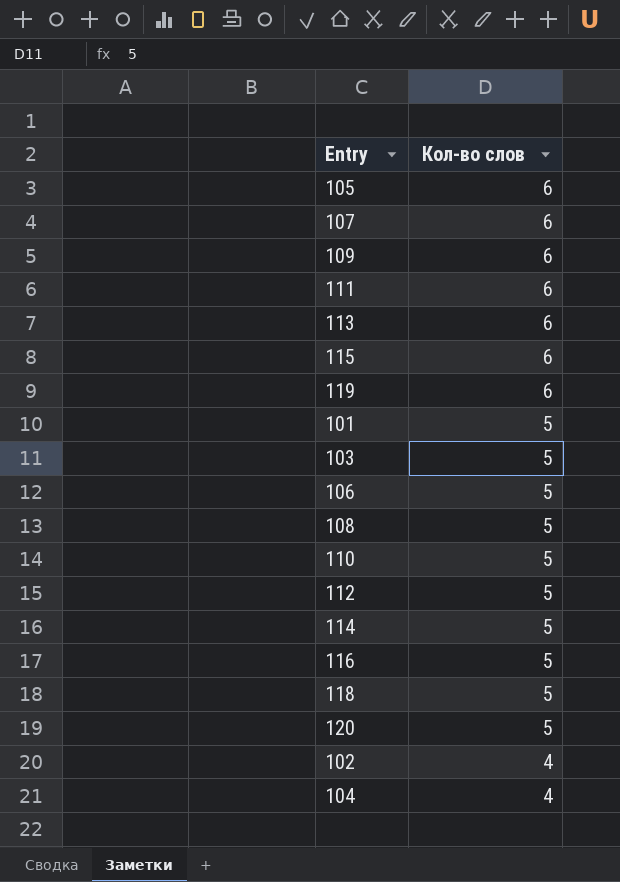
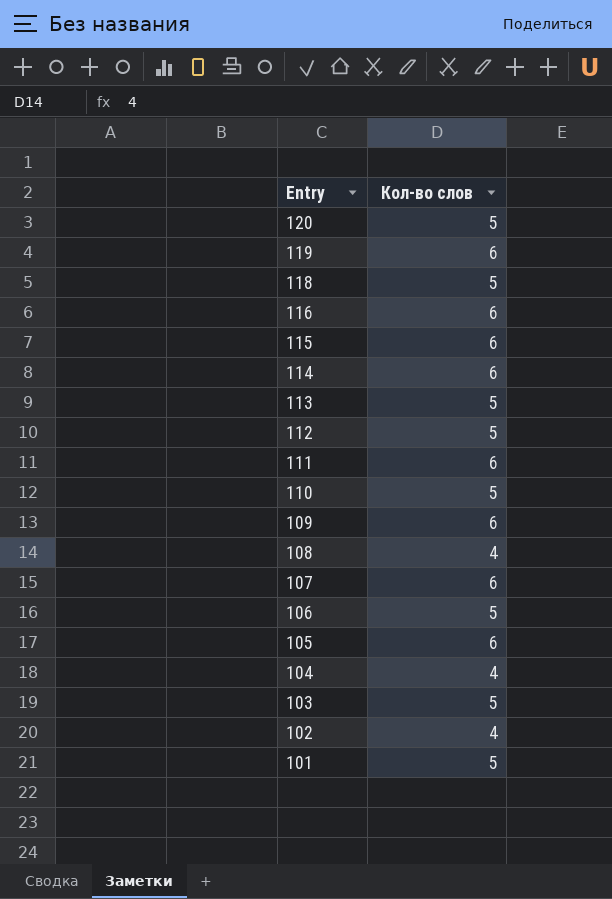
row order: Кол-во слов descending -> Entry descending
116 | Кол-во слов: 5 -> 6
114 | Кол-во слов: 5 -> 6
113 | Кол-во слов: 6 -> 5
108 | Кол-во слов: 5 -> 4

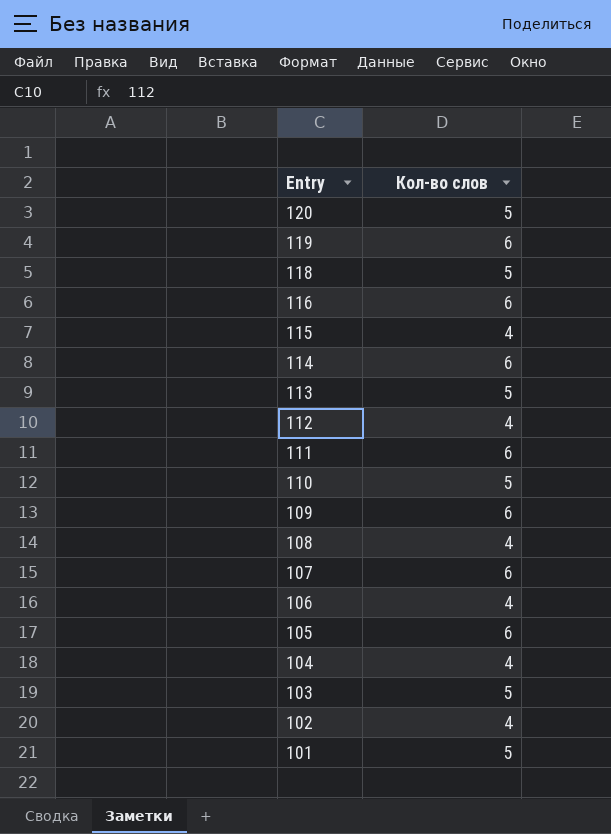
115 | Кол-во слов: 6 -> 4
112 | Кол-во слов: 5 -> 4
106 | Кол-во слов: 5 -> 4

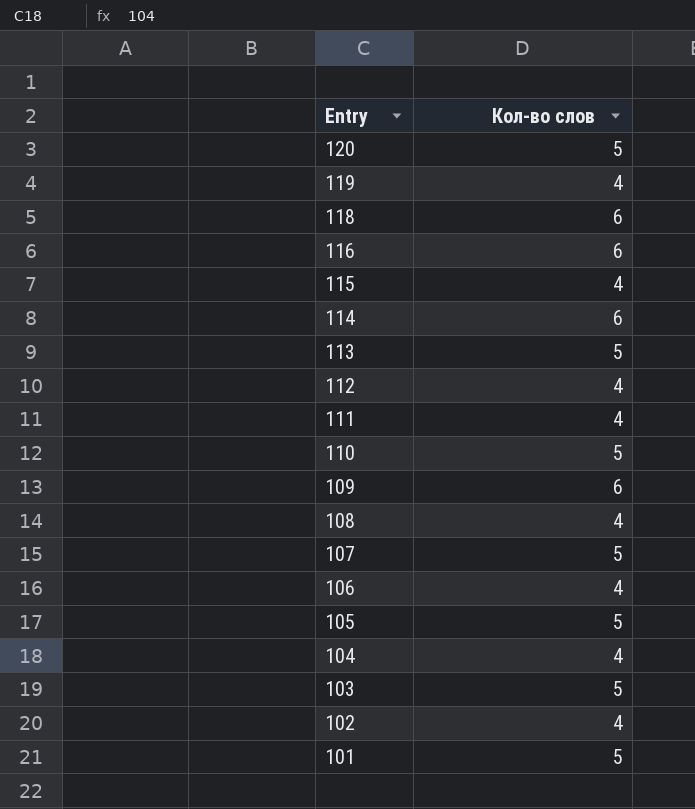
119 | Кол-во слов: 6 -> 4
118 | Кол-во слов: 5 -> 6
111 | Кол-во слов: 6 -> 4
107 | Кол-во слов: 6 -> 5
105 | Кол-во слов: 6 -> 5

